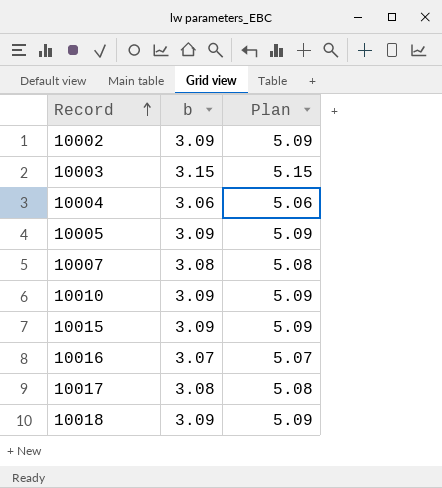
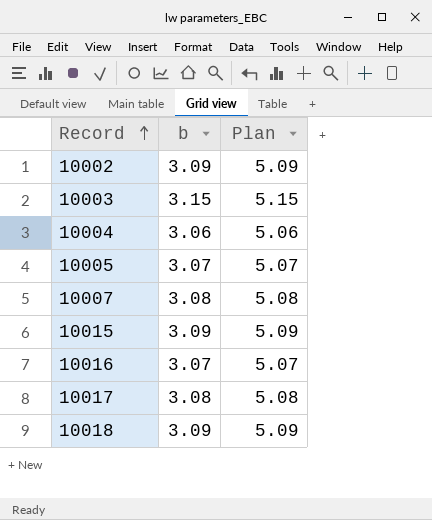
row 10010: 3.09 | 5.09 -> none
10005 | b: 3.09 -> 3.07
10005 | Plan: 5.09 -> 5.07

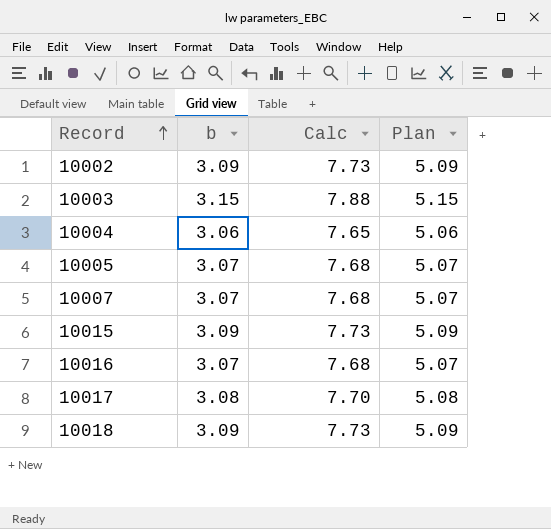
column Calc | formula: none -> [b] * 2.5
10007 | b: 3.08 -> 3.07
10007 | Plan: 5.08 -> 5.07

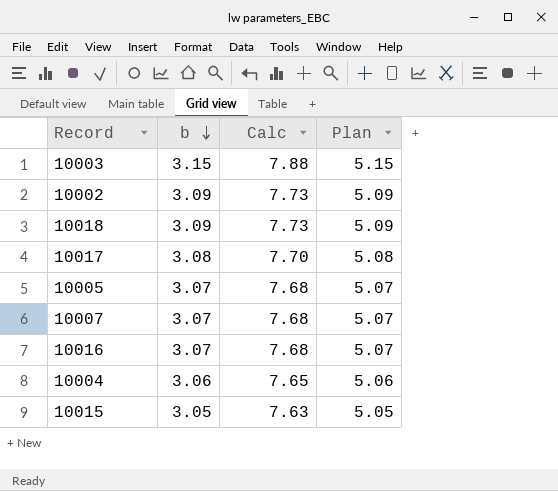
row order: Record ascending -> b descending
10015 | b: 3.09 -> 3.05
10015 | Calc: 7.73 -> 7.63
10015 | Plan: 5.09 -> 5.05

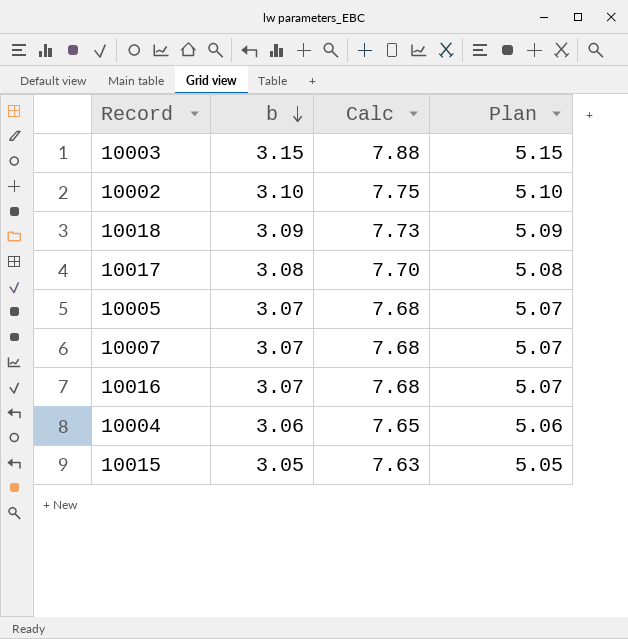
10002 | b: 3.09 -> 3.10
10002 | Calc: 7.73 -> 7.75
10002 | Plan: 5.09 -> 5.10

